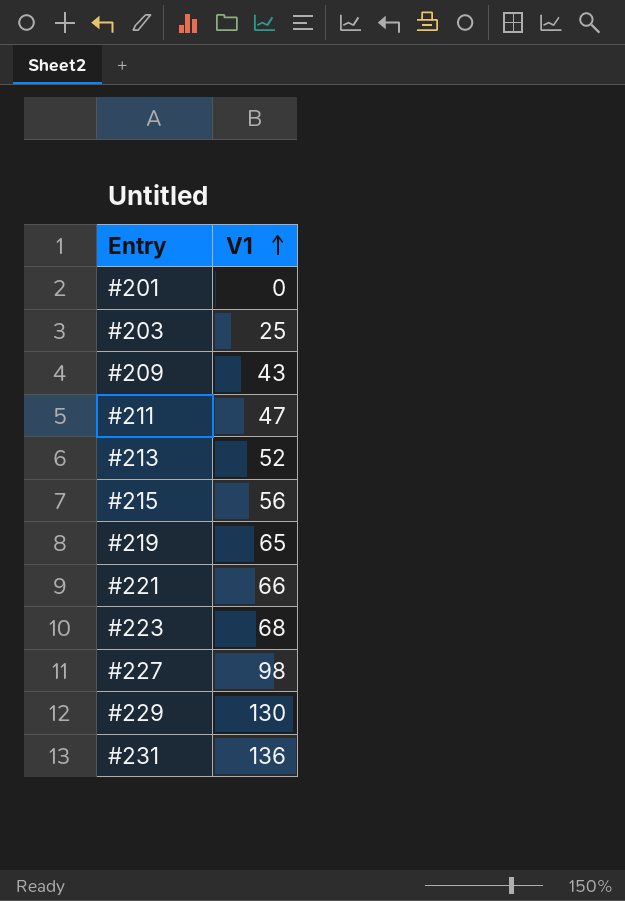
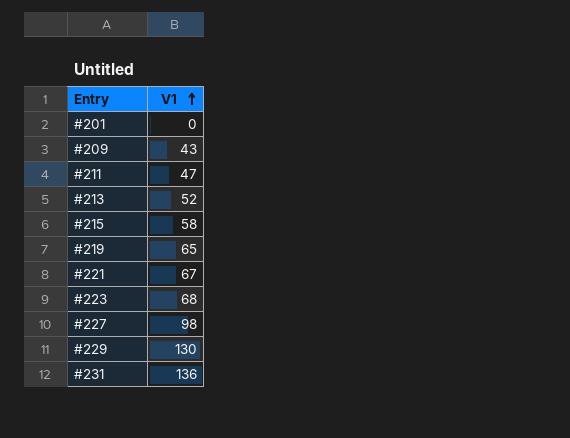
row #203: 25 -> none
#215 | V1: 56 -> 58
#221 | V1: 66 -> 67

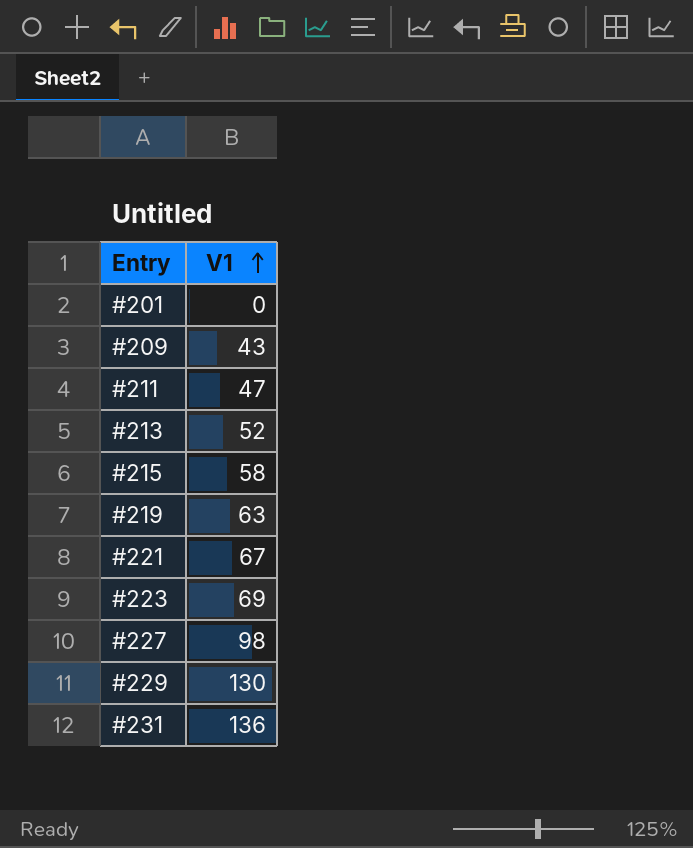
#219 | V1: 65 -> 63
#223 | V1: 68 -> 69

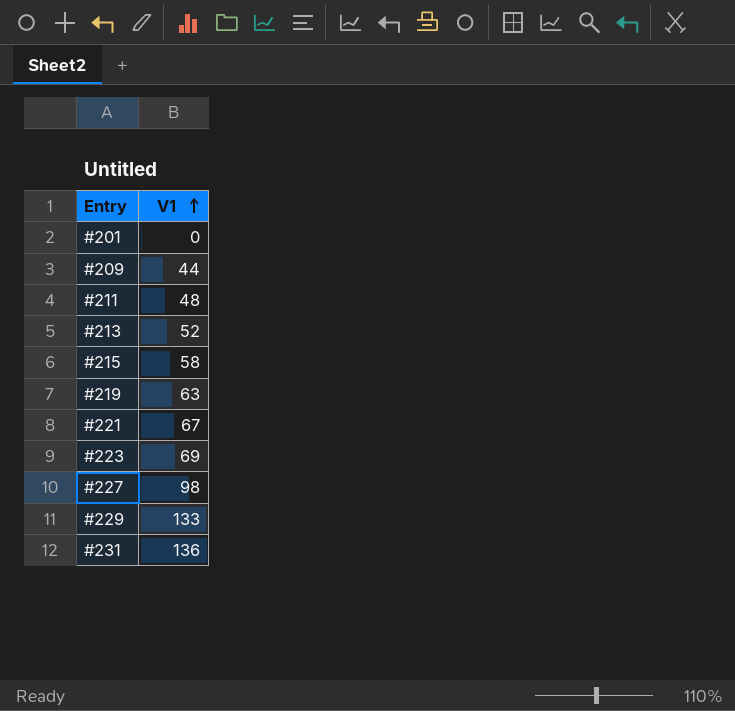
#209 | V1: 43 -> 44
#211 | V1: 47 -> 48
#229 | V1: 130 -> 133

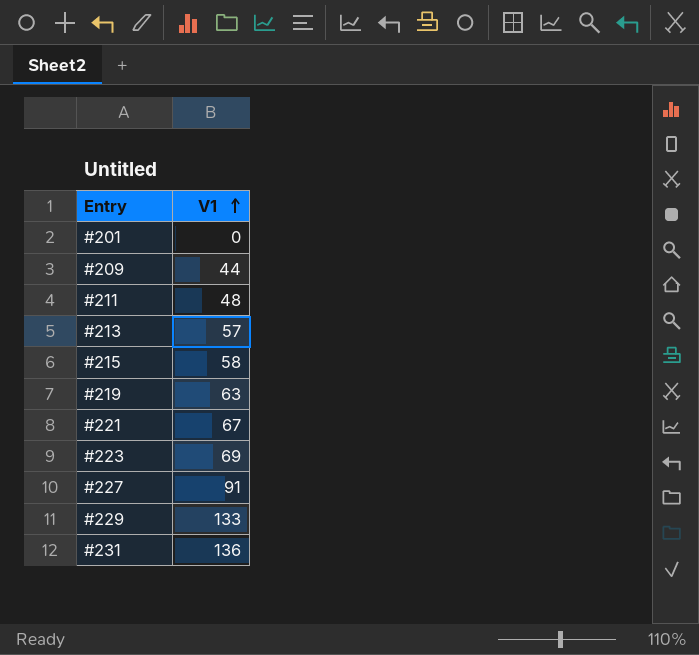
#213 | V1: 52 -> 57
#227 | V1: 98 -> 91

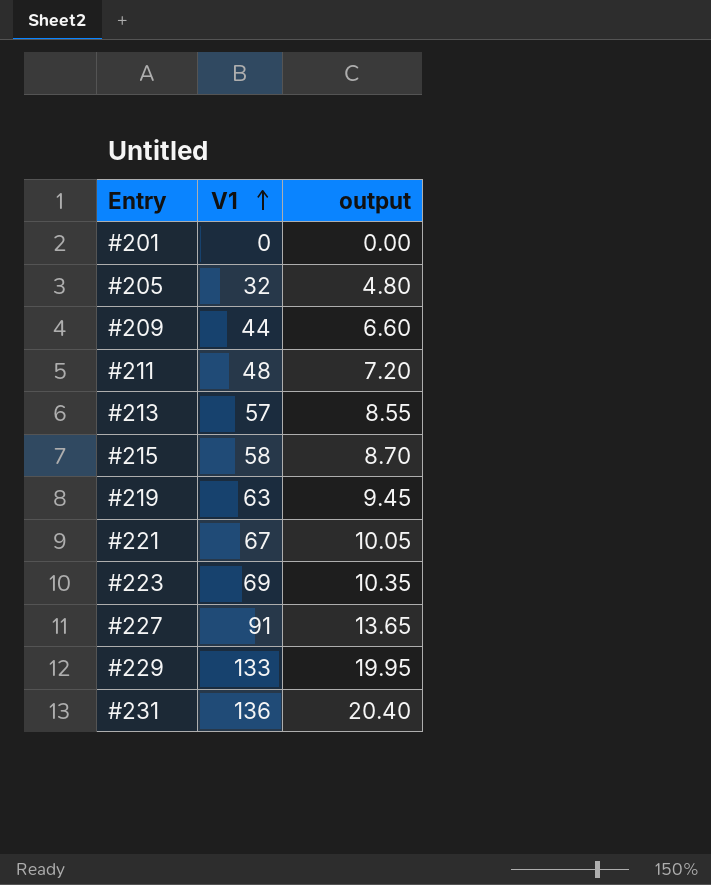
column output | formula: none -> [V1] * 0.15
row #205: none -> 32 | 4.80

